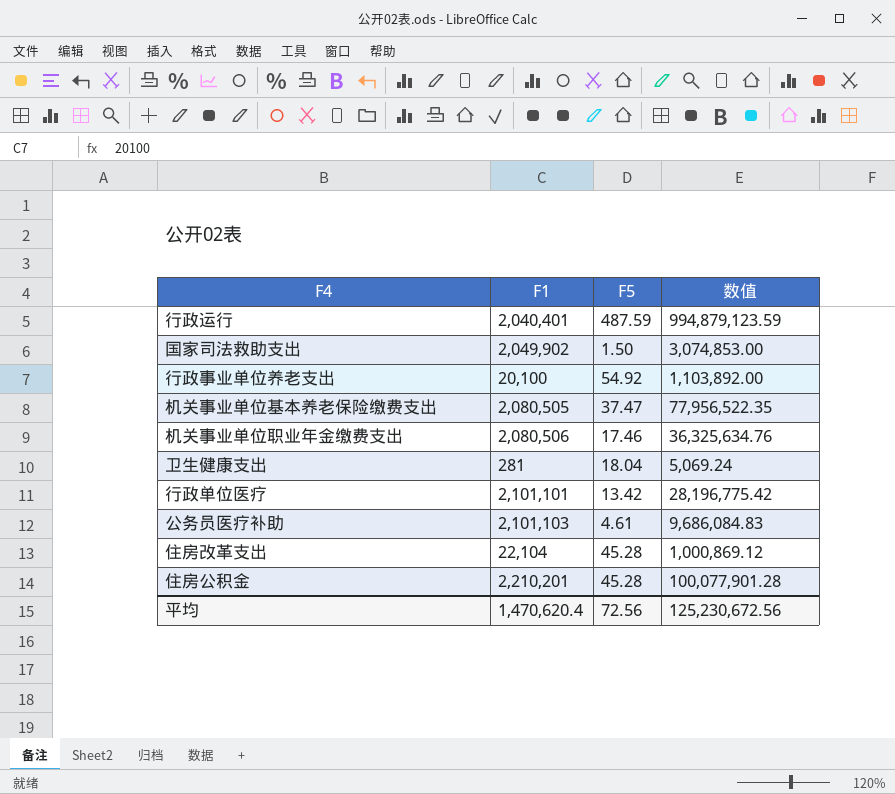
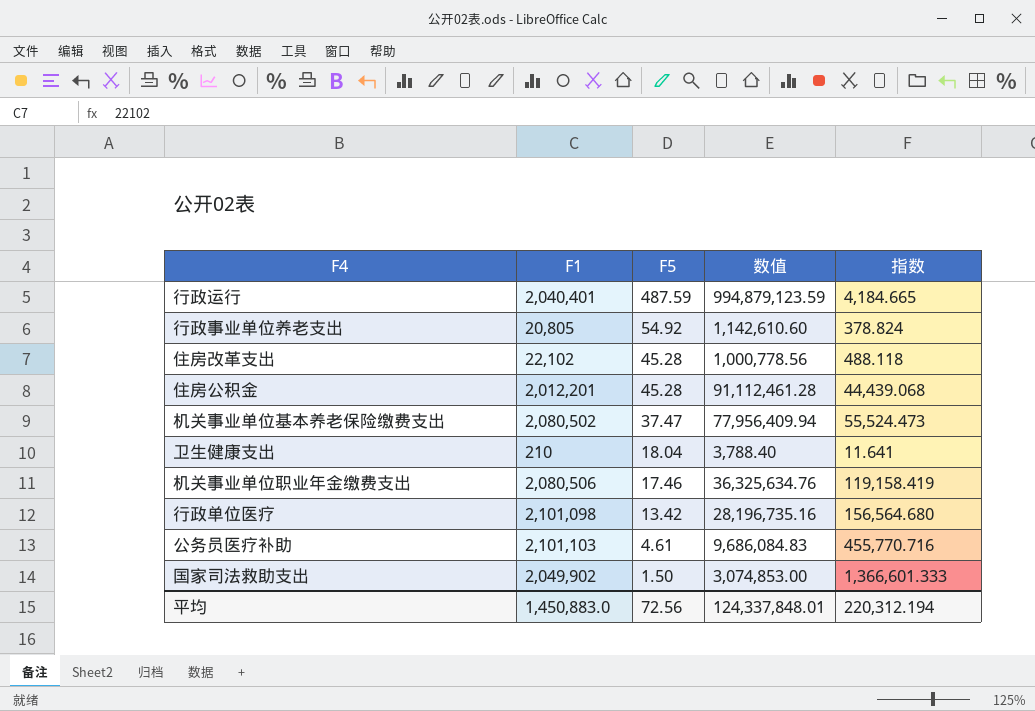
row order: none -> F5 descending
column 指数 | formula: none -> [F1] / [F5]
行政事业单位养老支出 | F1: 20,100 -> 20,805
行政事业单位养老支出 | 数值: 1,103,892.00 -> 1,142,610.60
住房改革支出 | F1: 22,104 -> 22,102
住房改革支出 | 数值: 1,000,869.12 -> 1,000,778.56
住房公积金 | F1: 2,210,201 -> 2,012,201
住房公积金 | 数值: 100,077,901.28 -> 91,112,461.28
机关事业单位基本养老保险缴费支出 | F1: 2,080,505 -> 2,080,502
机关事业单位基本养老保险缴费支出 | 数值: 77,956,522.35 -> 77,956,409.94
卫生健康支出 | F1: 281 -> 210
卫生健康支出 | 数值: 5,069.24 -> 3,788.40
行政单位医疗 | F1: 2,101,101 -> 2,101,098
行政单位医疗 | 数值: 28,196,775.42 -> 28,196,735.16
平均 | F1: 1,470,620.4 -> 1,450,883.0
平均 | 数值: 125,230,672.56 -> 124,337,848.01

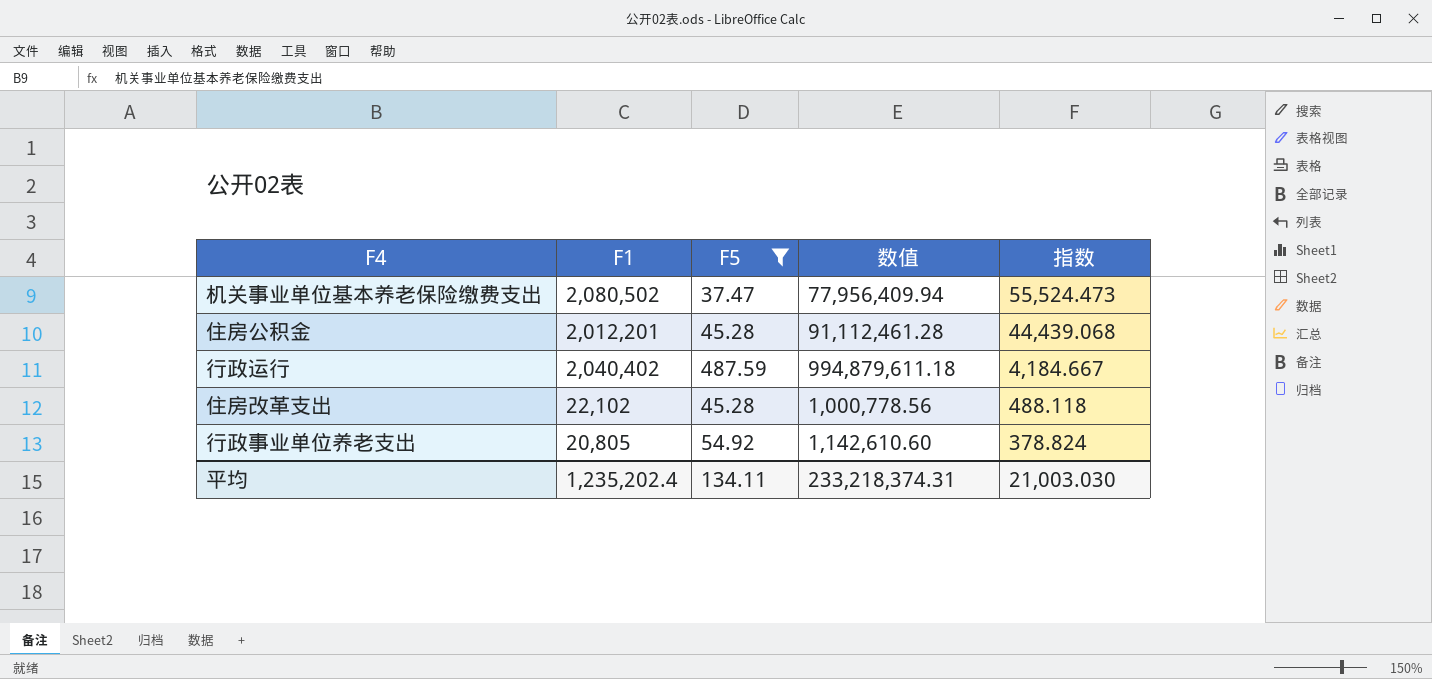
filter: none -> F5 >= 37.47
row order: F5 descending -> 指数 descending
行政运行 | F1: 2,040,401 -> 2,040,402
行政运行 | 数值: 994,879,123.59 -> 994,879,611.18
行政运行 | 指数: 4,184.665 -> 4,184.667
平均 | F1: 1,450,883.0 -> 1,235,202.4
平均 | F5: 72.56 -> 134.11
平均 | 数值: 124,337,848.01 -> 233,218,374.31
平均 | 指数: 220,312.194 -> 21,003.030

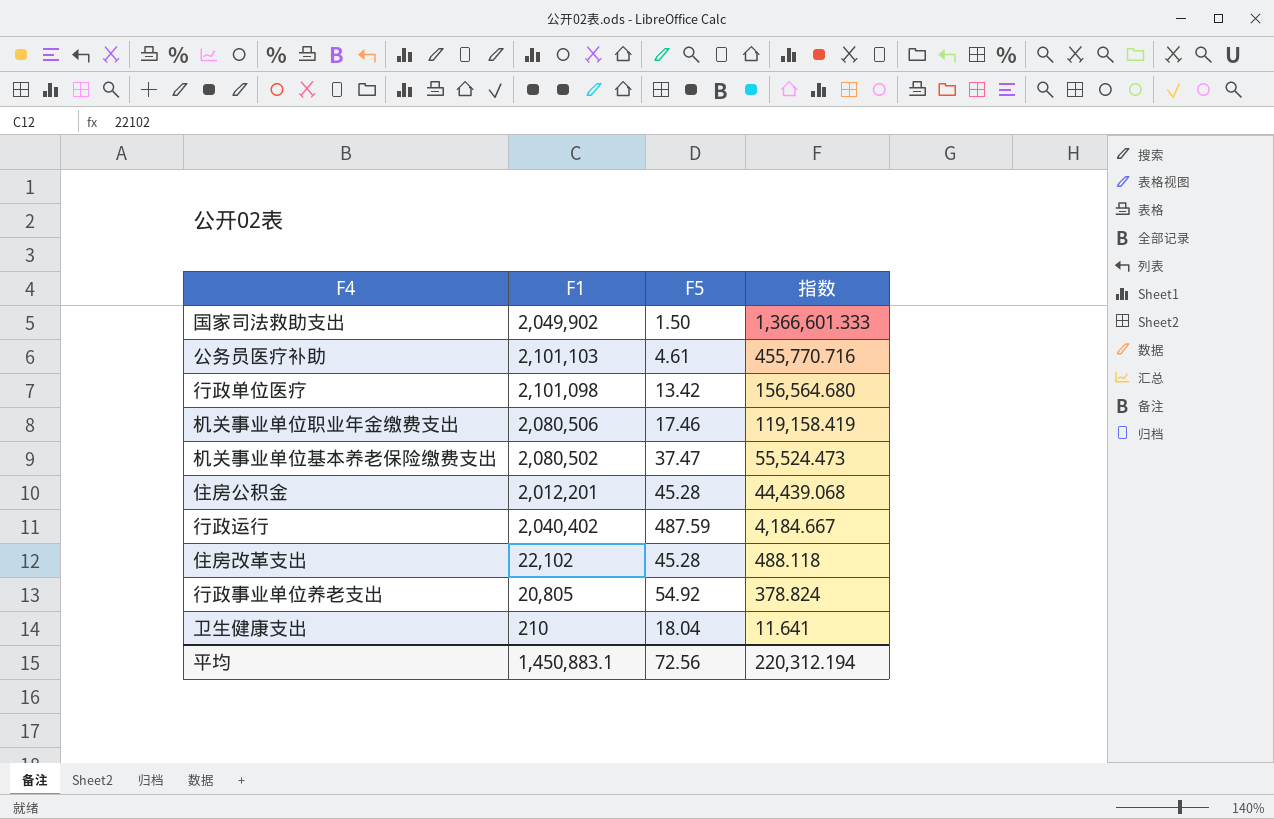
filter: F5 >= 37.47 -> none
column 数值 | formula: [F1] * [F5] -> none
平均 | F1: 1,235,202.4 -> 1,450,883.1
平均 | F5: 134.11 -> 72.56
平均 | 指数: 21,003.030 -> 220,312.194

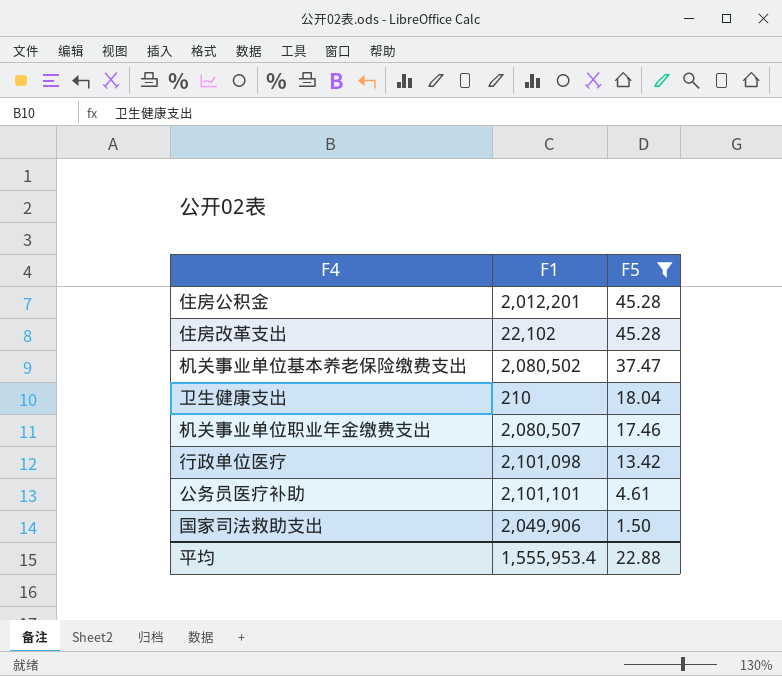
filter: none -> F5 <= 45.28
row order: 指数 descending -> F5 descending
column 指数 | formula: [F1] / [F5] -> none
机关事业单位职业年金缴费支出 | F1: 2,080,506 -> 2,080,507
公务员医疗补助 | F1: 2,101,103 -> 2,101,101
国家司法救助支出 | F1: 2,049,902 -> 2,049,906
平均 | F1: 1,450,883.1 -> 1,555,953.4
平均 | F5: 72.56 -> 22.88

